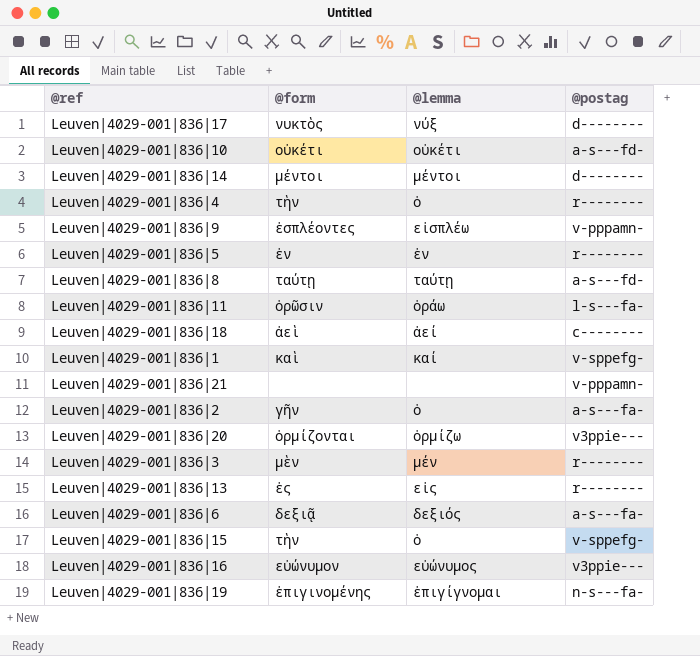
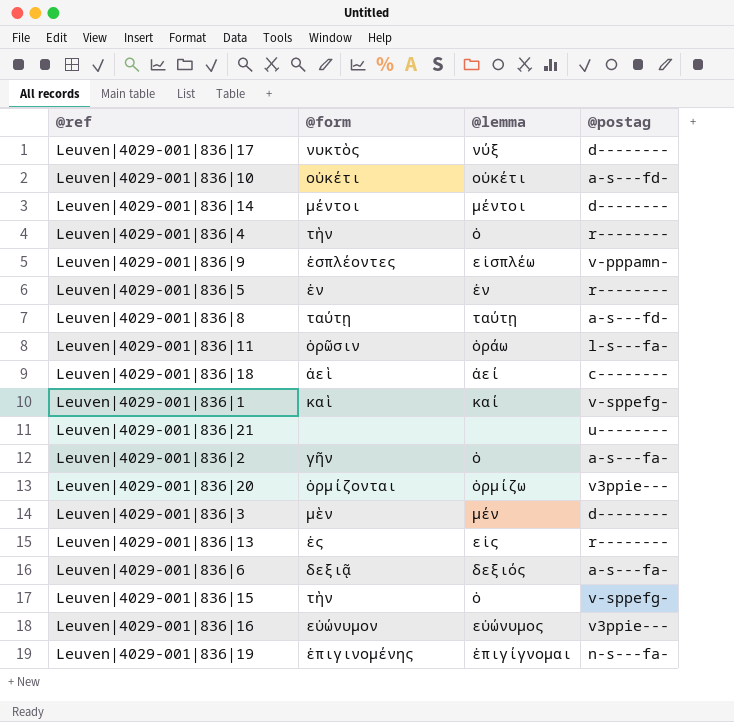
Leuven|4029-001|836|21 | @postag: v-pppamn- -> u--------
Leuven|4029-001|836|3 | @postag: r-------- -> d--------

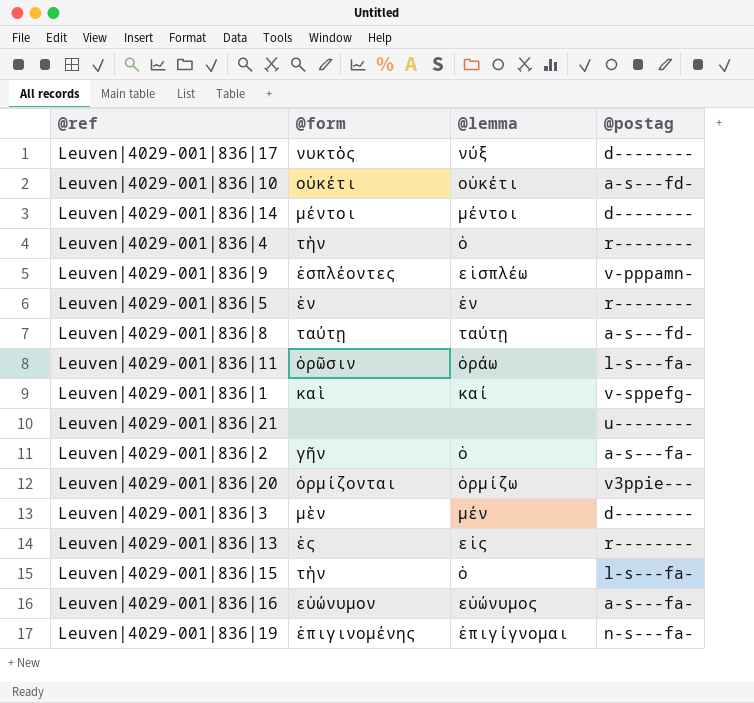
row Leuven|4029-001|836|18: ἀεὶ | ἀεί | c-------- -> none
row Leuven|4029-001|836|6: δεξιᾷ | δεξιός | a-s---fa- -> none
Leuven|4029-001|836|15 | @postag: v-sppefg- -> l-s---fa-
Leuven|4029-001|836|16 | @postag: v3ppie--- -> a-s---fa-

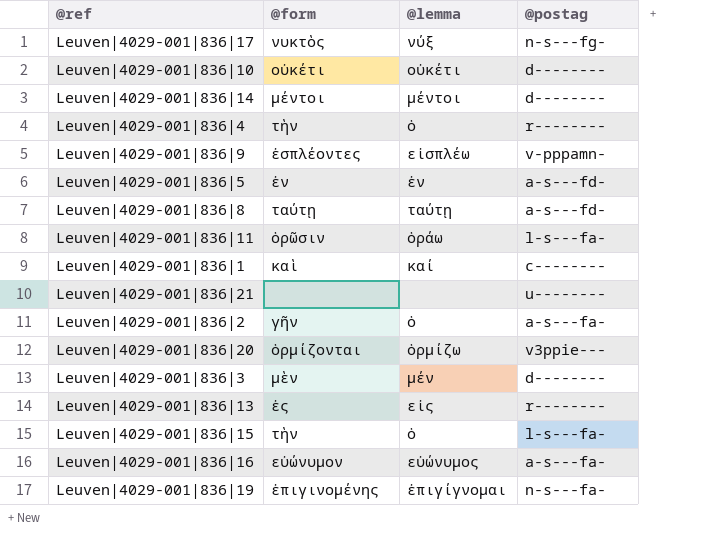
Leuven|4029-001|836|17 | @postag: d-------- -> n-s---fg-
Leuven|4029-001|836|10 | @postag: a-s---fd- -> d--------
Leuven|4029-001|836|5 | @postag: r-------- -> a-s---fd-
Leuven|4029-001|836|1 | @postag: v-sppefg- -> c--------

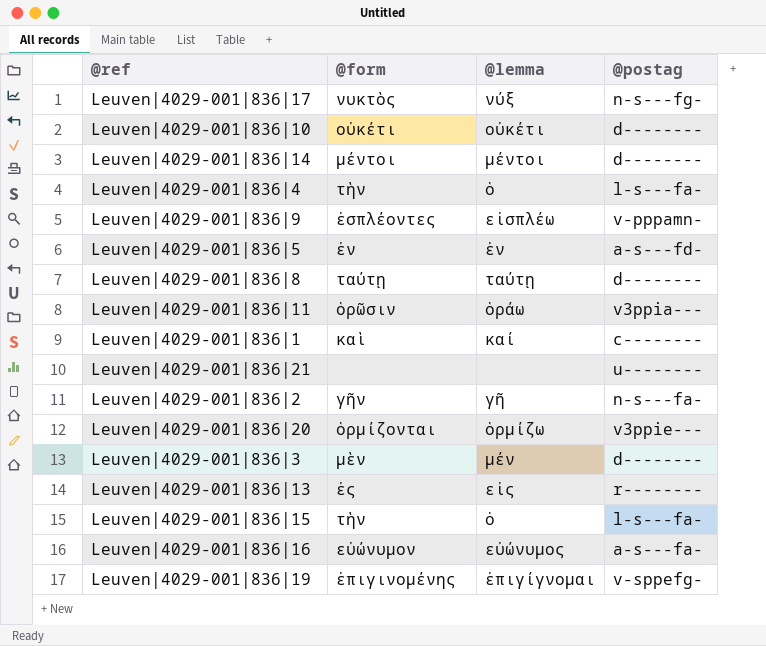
Leuven|4029-001|836|4 | @postag: r-------- -> l-s---fa-
Leuven|4029-001|836|8 | @postag: a-s---fd- -> d--------
Leuven|4029-001|836|11 | @postag: l-s---fa- -> v3ppia---
Leuven|4029-001|836|2 | @lemma: ὁ -> γῆ
Leuven|4029-001|836|2 | @postag: a-s---fa- -> n-s---fa-
Leuven|4029-001|836|19 | @postag: n-s---fa- -> v-sppefg-

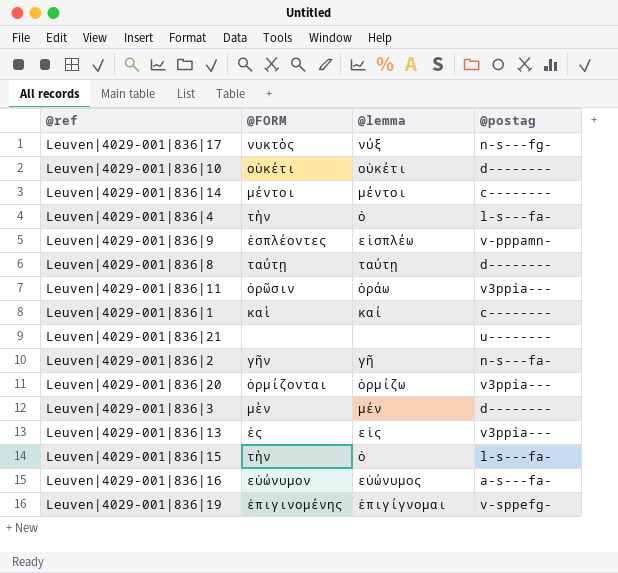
column name: @form -> @FORM
row Leuven|4029-001|836|5: ἐν | ἐν | a-s---fd- -> none
Leuven|4029-001|836|14 | @postag: d-------- -> c--------
Leuven|4029-001|836|20 | @postag: v3ppie--- -> v3ppia---
Leuven|4029-001|836|13 | @postag: r-------- -> v3ppia---

